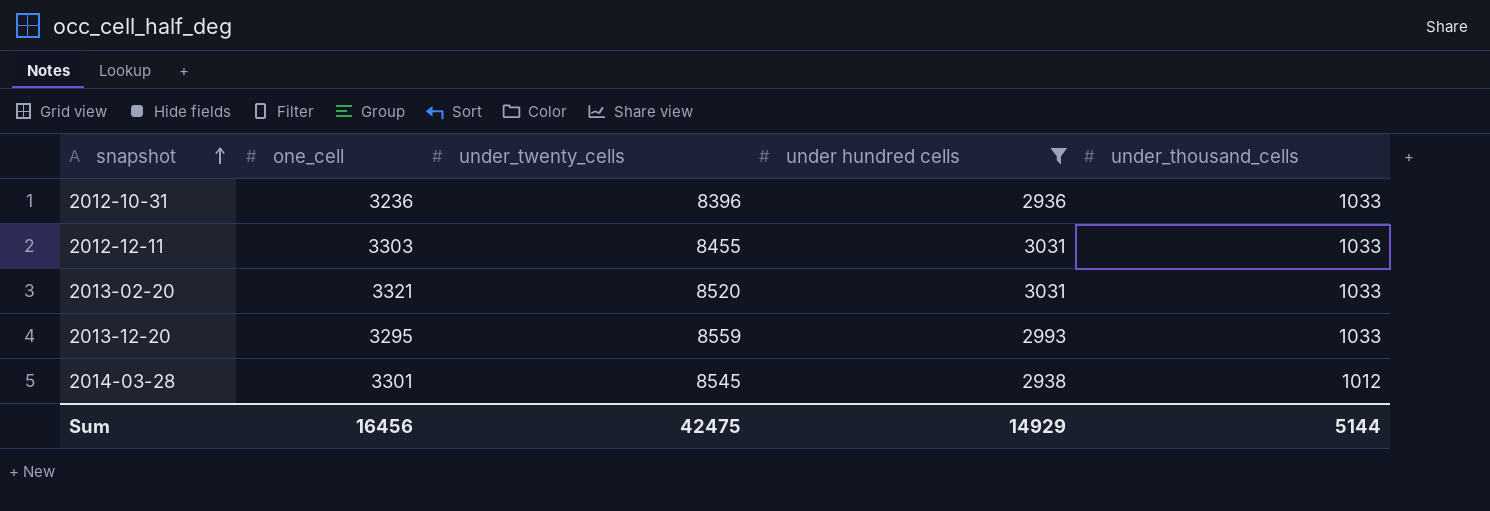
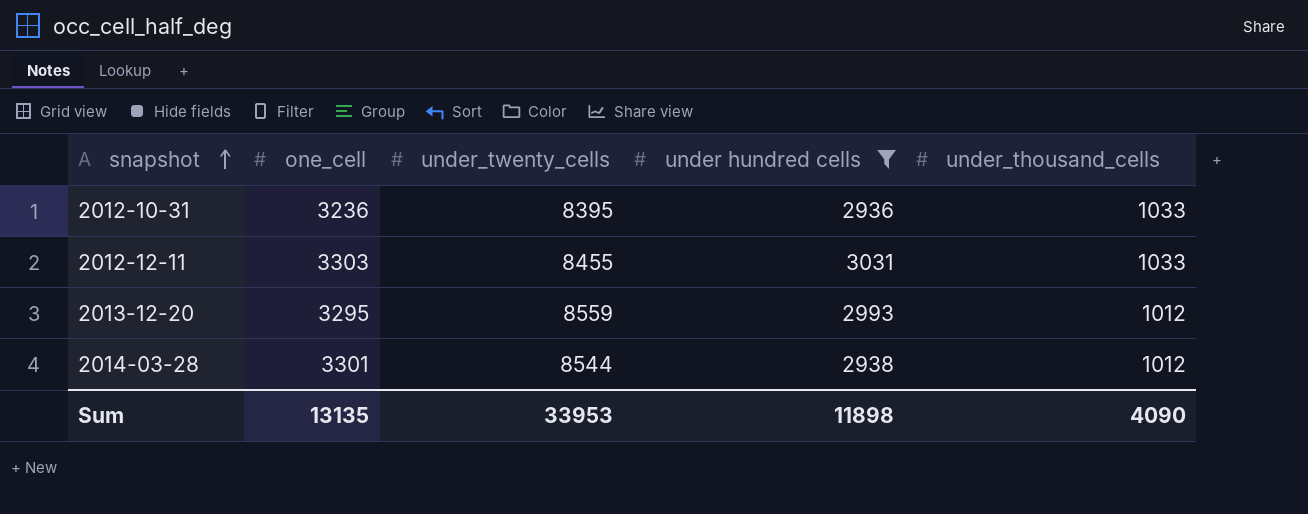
row 2013-02-20: 3321 | 8520 | 3031 | 1033 -> none
2012-10-31 | under_twenty_cells: 8396 -> 8395
2013-12-20 | under_thousand_cells: 1033 -> 1012
2014-03-28 | under_twenty_cells: 8545 -> 8544
Sum | one_cell: 16456 -> 13135
Sum | under_twenty_cells: 42475 -> 33953
Sum | under hundred cells: 14929 -> 11898
Sum | under_thousand_cells: 5144 -> 4090

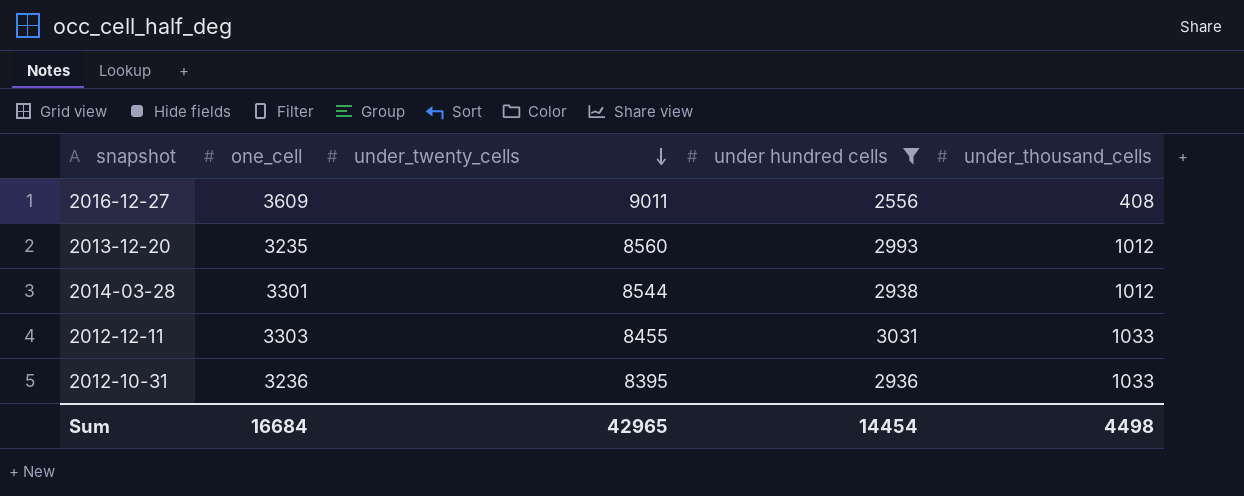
row order: snapshot ascending -> under_twenty_cells descending
row 2016-12-27: none -> 3609 | 9011 | 2556 | 408
2013-12-20 | one_cell: 3295 -> 3235
2013-12-20 | under_twenty_cells: 8559 -> 8560
Sum | one_cell: 13135 -> 16684
Sum | under_twenty_cells: 33953 -> 42965
Sum | under hundred cells: 11898 -> 14454
Sum | under_thousand_cells: 4090 -> 4498

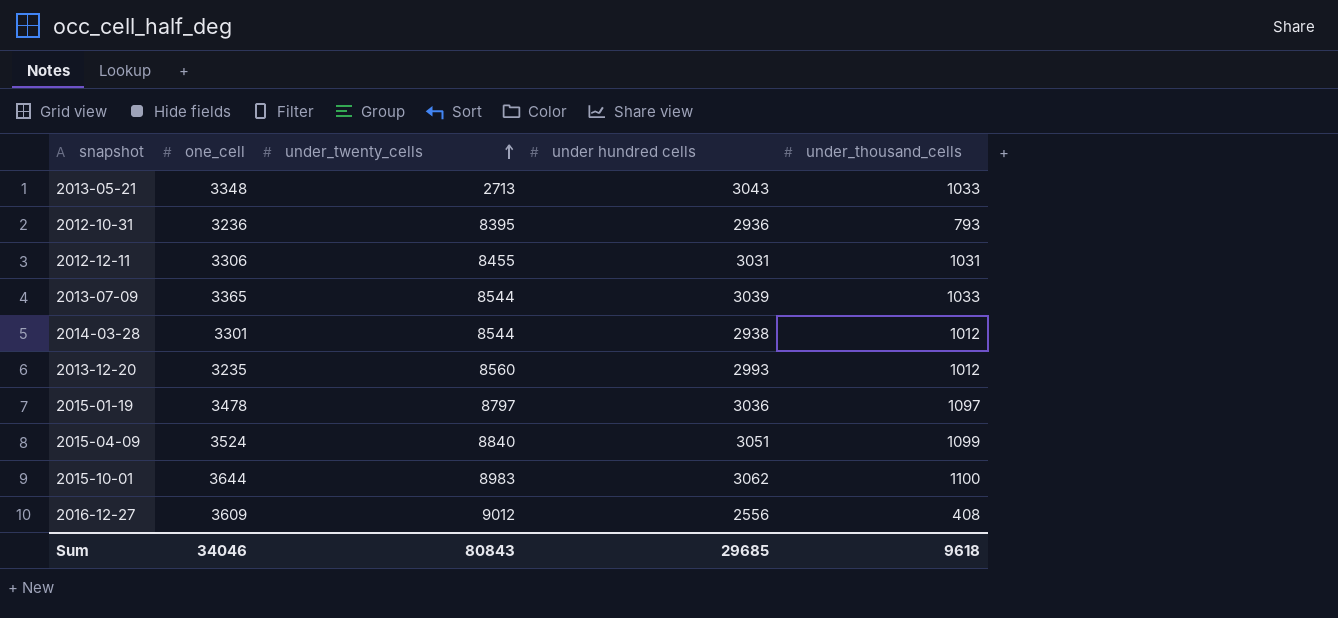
filter: under hundred cells <= 3031 -> none
row order: under_twenty_cells descending -> under_twenty_cells ascending
2012-10-31 | under_thousand_cells: 1033 -> 793
2012-12-11 | one_cell: 3303 -> 3306
2012-12-11 | under_thousand_cells: 1033 -> 1031
2016-12-27 | under_twenty_cells: 9011 -> 9012
Sum | one_cell: 16684 -> 34046
Sum | under_twenty_cells: 42965 -> 80843
Sum | under hundred cells: 14454 -> 29685
Sum | under_thousand_cells: 4498 -> 9618

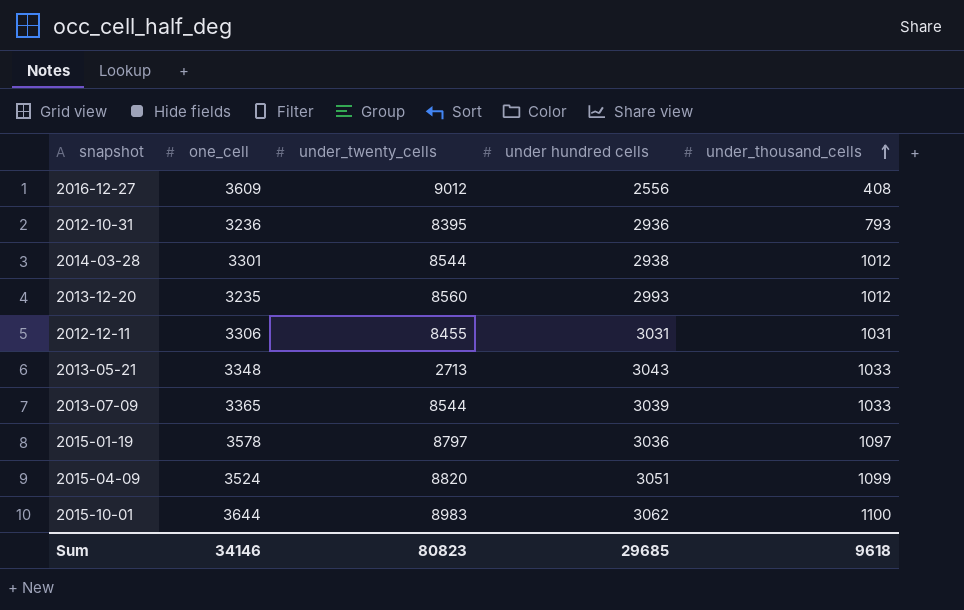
row order: under_twenty_cells ascending -> under_thousand_cells ascending
2015-01-19 | one_cell: 3478 -> 3578
2015-04-09 | under_twenty_cells: 8840 -> 8820
Sum | one_cell: 34046 -> 34146
Sum | under_twenty_cells: 80843 -> 80823

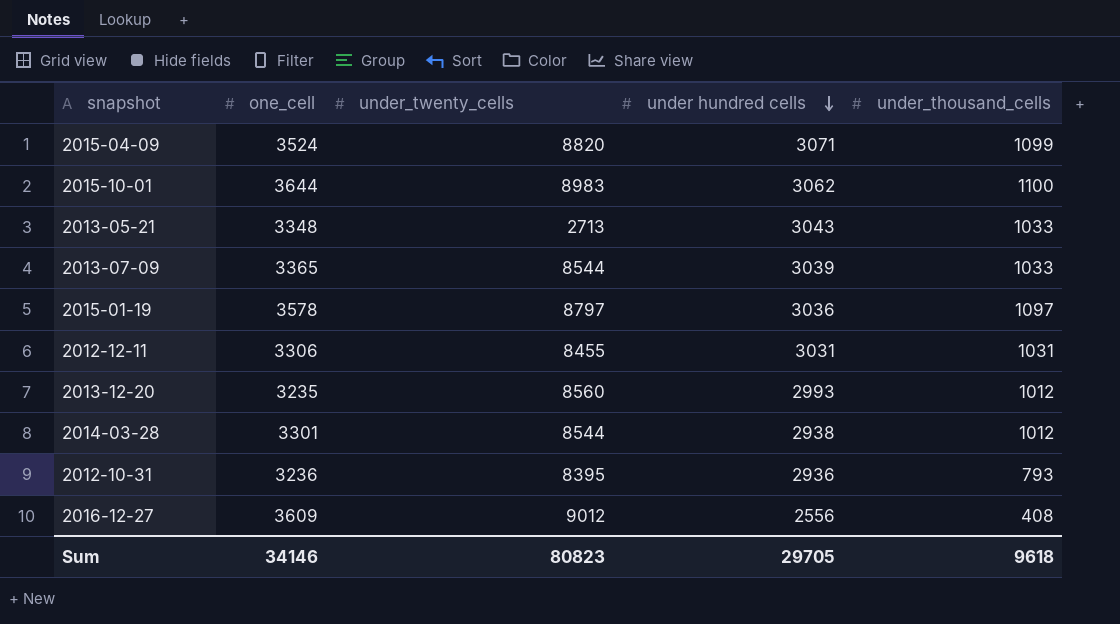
row order: under_thousand_cells ascending -> under hundred cells descending
2015-04-09 | under hundred cells: 3051 -> 3071
Sum | under hundred cells: 29685 -> 29705

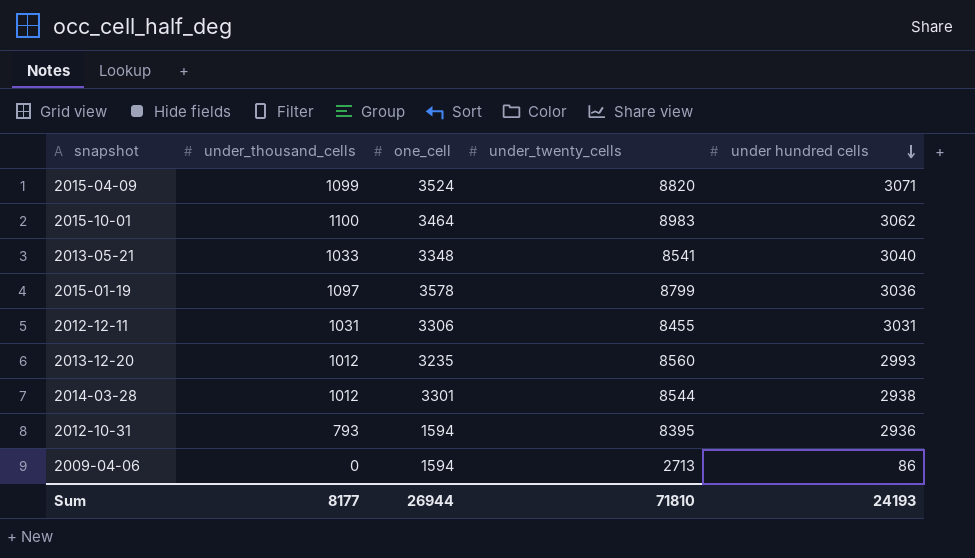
column under_thousand_cells | position: 5 -> 2
row 2013-07-09: 3365 | 8544 | 3039 | 1033 -> none
row 2016-12-27: 3609 | 9012 | 2556 | 408 -> none
2015-10-01 | one_cell: 3644 -> 3464
2013-05-21 | under_twenty_cells: 2713 -> 8541
2013-05-21 | under hundred cells: 3043 -> 3040
2015-01-19 | under_twenty_cells: 8797 -> 8799
2012-10-31 | one_cell: 3236 -> 1594
row 2009-04-06: none -> 0 | 1594 | 2713 | 86
Sum | under_thousand_cells: 9618 -> 8177
Sum | one_cell: 34146 -> 26944
Sum | under_twenty_cells: 80823 -> 71810
Sum | under hundred cells: 29705 -> 24193

